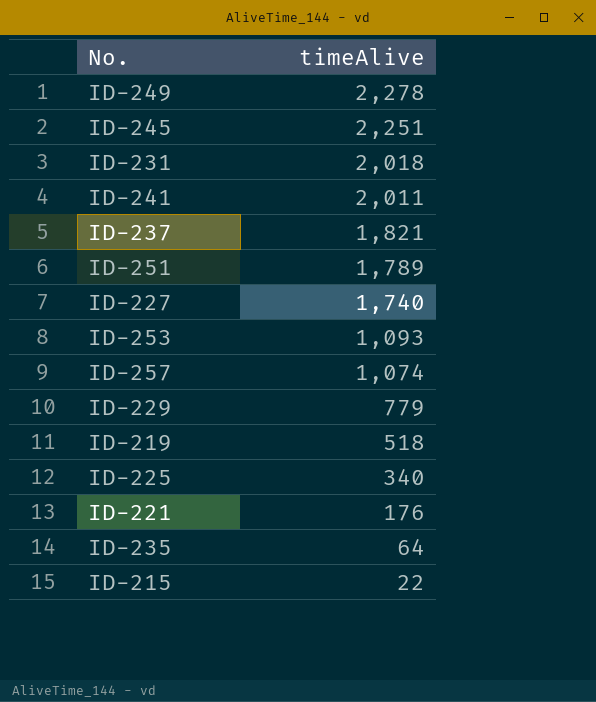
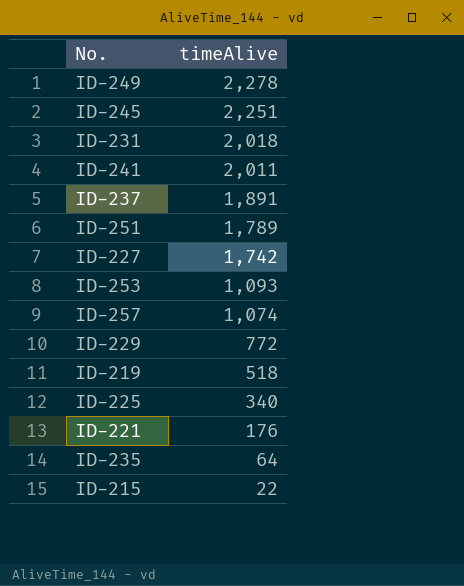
ID-237 | timeAlive: 1,821 -> 1,891
ID-227 | timeAlive: 1,740 -> 1,742
ID-229 | timeAlive: 779 -> 772

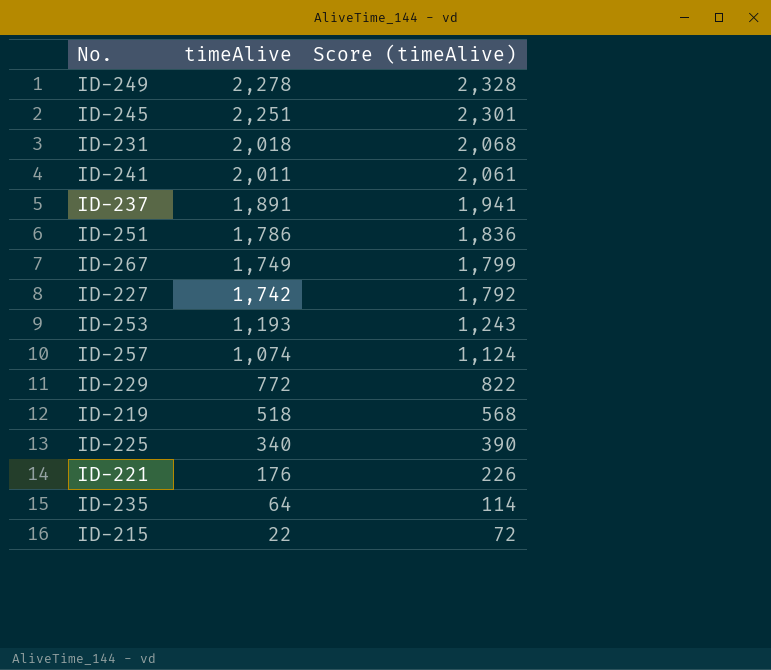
column Score (timeAlive) | formula: none -> [timeAlive] + 50
ID-251 | timeAlive: 1,789 -> 1,786
row ID-267: none -> 1,749 | 1,799
ID-253 | timeAlive: 1,093 -> 1,193

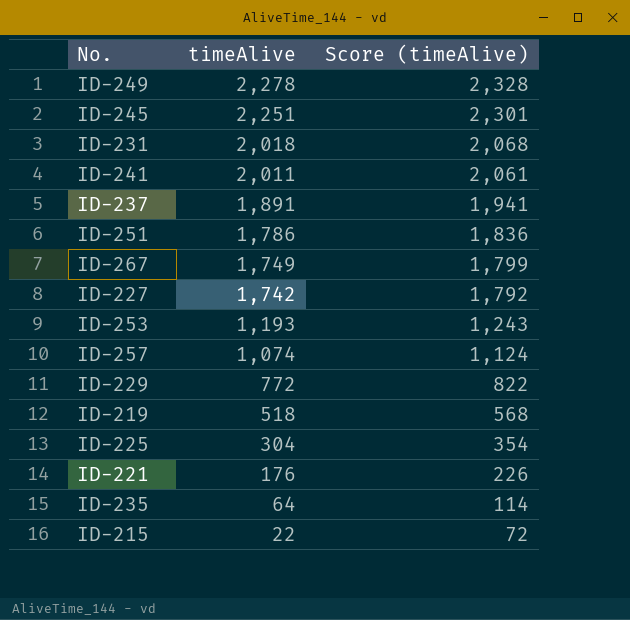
ID-225 | timeAlive: 340 -> 304
ID-225 | Score (timeAlive): 390 -> 354

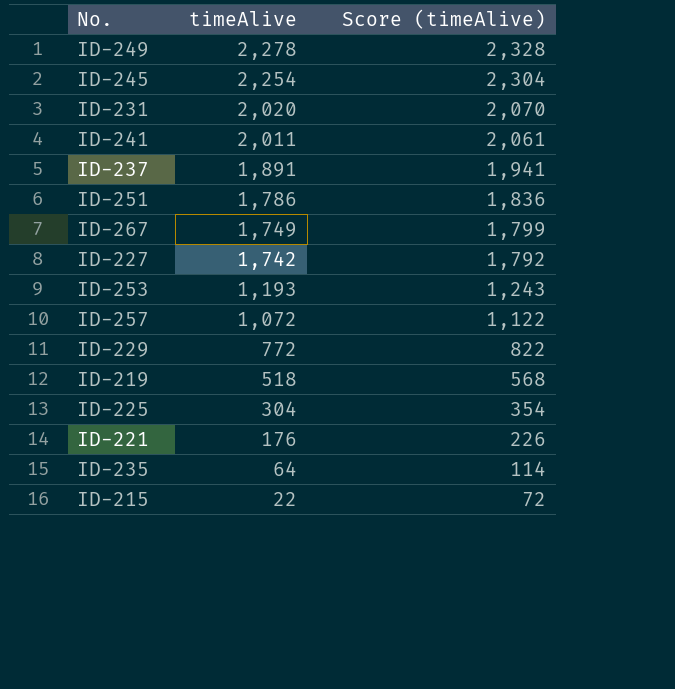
ID-245 | timeAlive: 2,251 -> 2,254
ID-245 | Score (timeAlive): 2,301 -> 2,304
ID-231 | timeAlive: 2,018 -> 2,020
ID-231 | Score (timeAlive): 2,068 -> 2,070
ID-257 | timeAlive: 1,074 -> 1,072
ID-257 | Score (timeAlive): 1,124 -> 1,122

